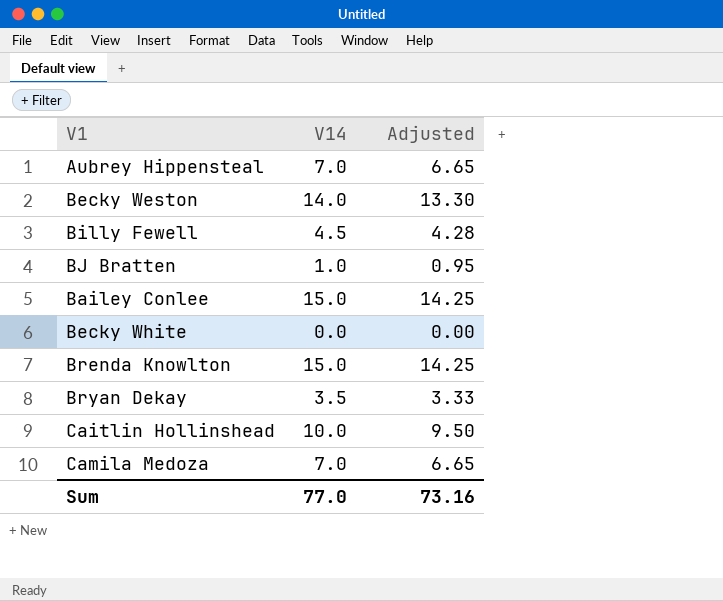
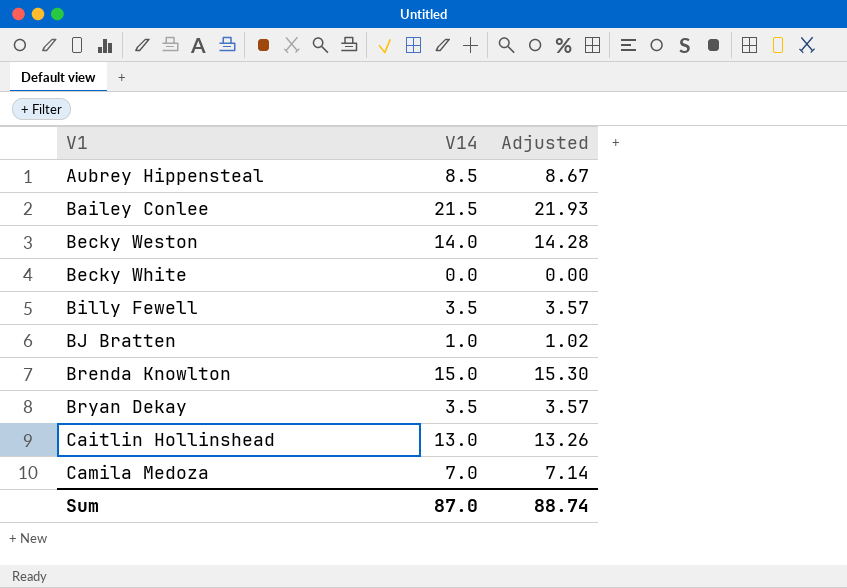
row order: none -> V1 ascending
column Adjusted | formula: [V14] * 0.95 -> [V14] * 1.02
Aubrey Hippensteal | V14: 7.0 -> 8.5
Bailey Conlee | V14: 15.0 -> 21.5
Billy Fewell | V14: 4.5 -> 3.5
Caitlin Hollinshead | V14: 10.0 -> 13.0
Sum | V14: 77.0 -> 87.0
Sum | Adjusted: 73.16 -> 88.74

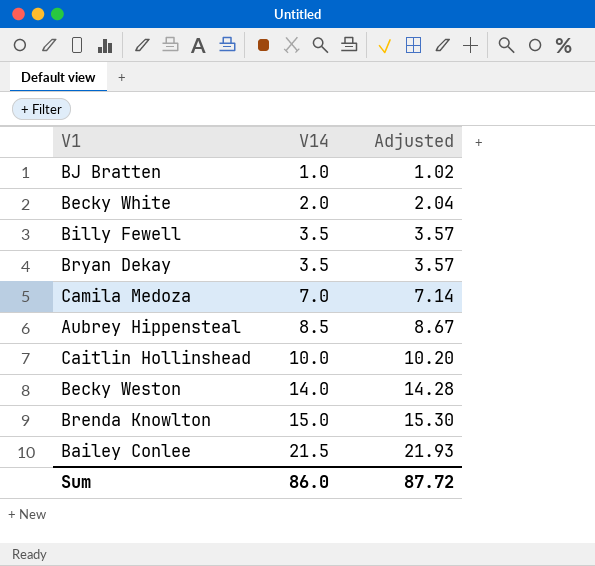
row order: V1 ascending -> V14 ascending
Becky White | V14: 0.0 -> 2.0
Becky White | Adjusted: 0.00 -> 2.04
Caitlin Hollinshead | V14: 13.0 -> 10.0
Caitlin Hollinshead | Adjusted: 13.26 -> 10.20
Sum | V14: 87.0 -> 86.0
Sum | Adjusted: 88.74 -> 87.72

